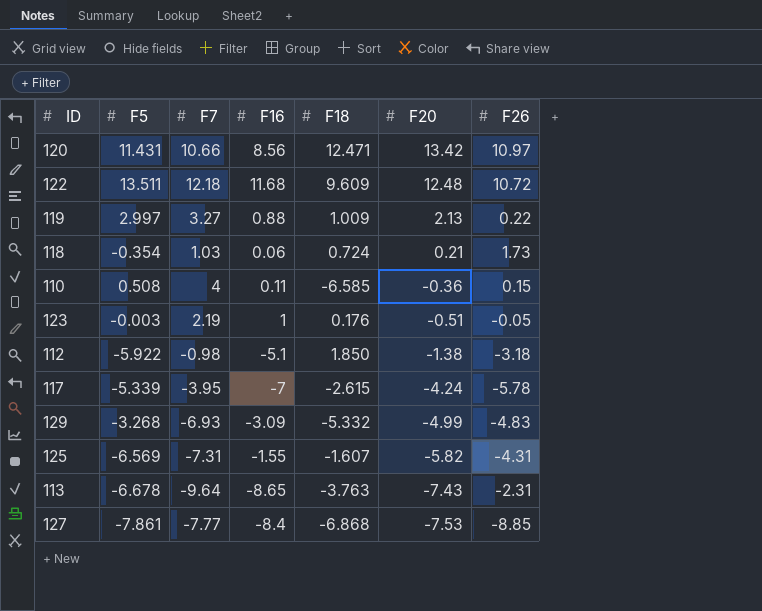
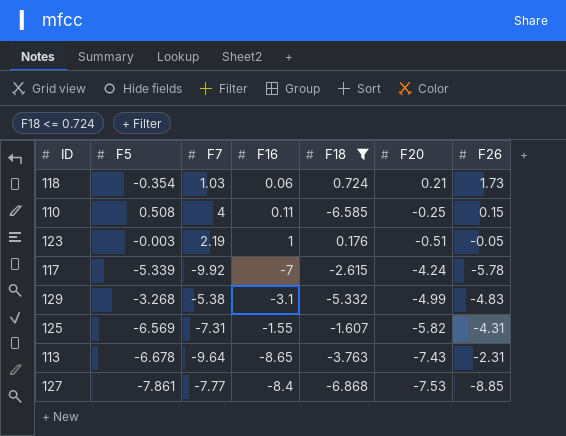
filter: none -> F18 <= 0.724
110 | F20: -0.36 -> -0.25
117 | F7: -3.95 -> -9.92
129 | F7: -6.93 -> -5.38
129 | F16: -3.09 -> -3.1

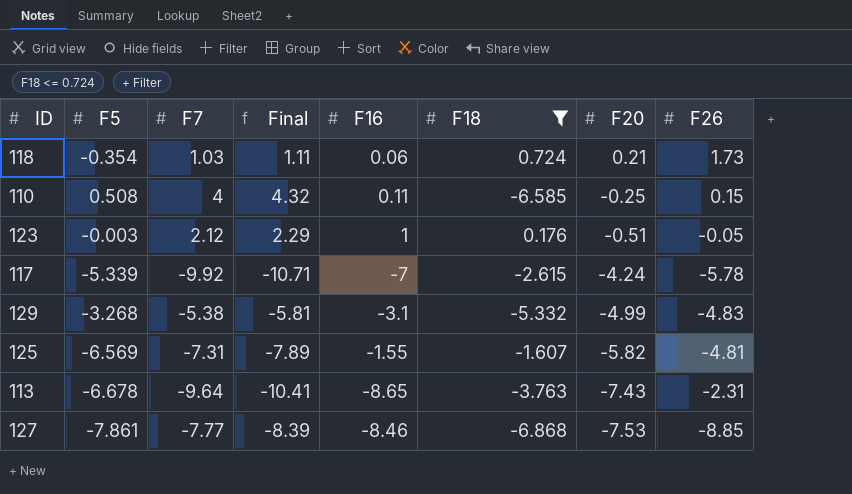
column Final | formula: none -> [F7] * 1.08
123 | F7: 2.19 -> 2.12
125 | F26: -4.31 -> -4.81
127 | F16: -8.4 -> -8.46

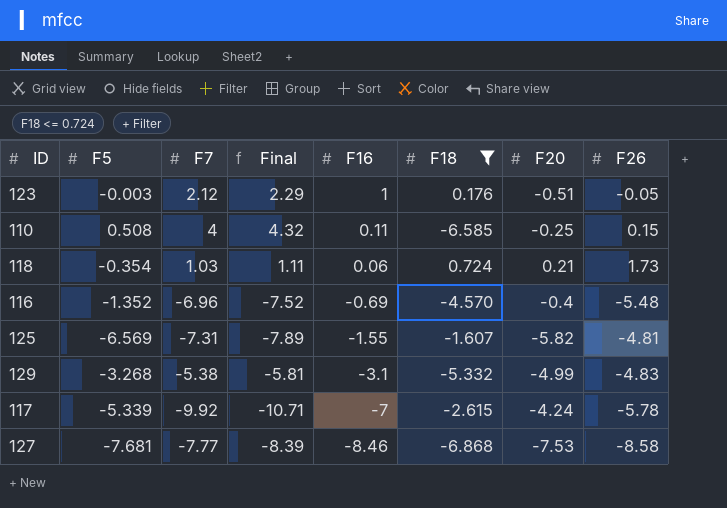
row order: F20 descending -> F16 descending
row 113: -6.678 | -9.64 | -10.41 | -8.65 | -3.763 | -7.43 | -2.31 -> none
row 116: none -> -1.352 | -6.96 | -7.52 | -0.69 | -4.570 | -0.4 | -5.48
127 | F5: -7.861 -> -7.681
127 | F26: -8.85 -> -8.58

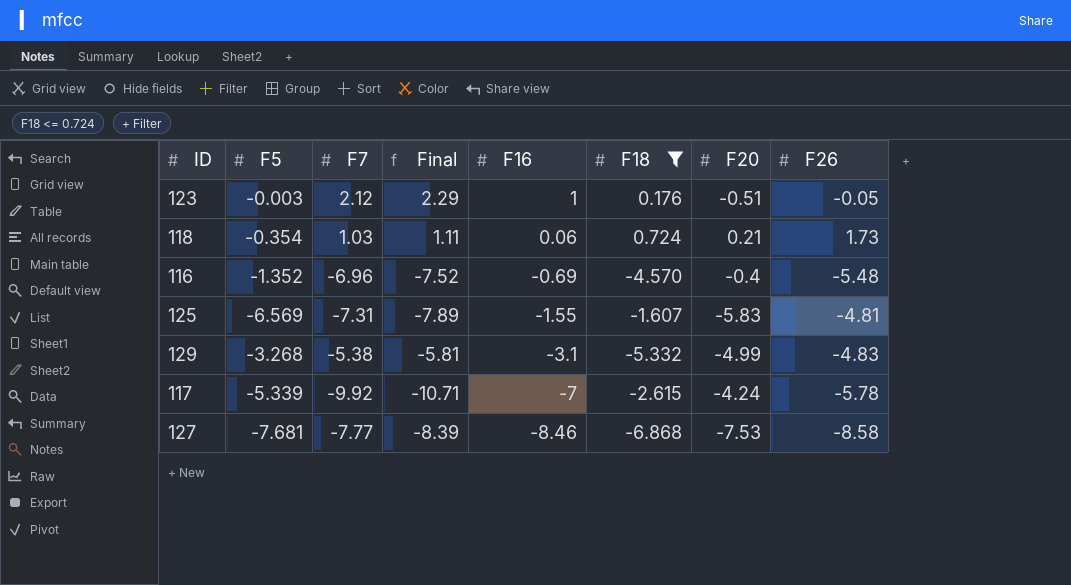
row 110: 0.508 | 4 | 4.32 | 0.11 | -6.585 | -0.25 | 0.15 -> none
125 | F20: -5.82 -> -5.83

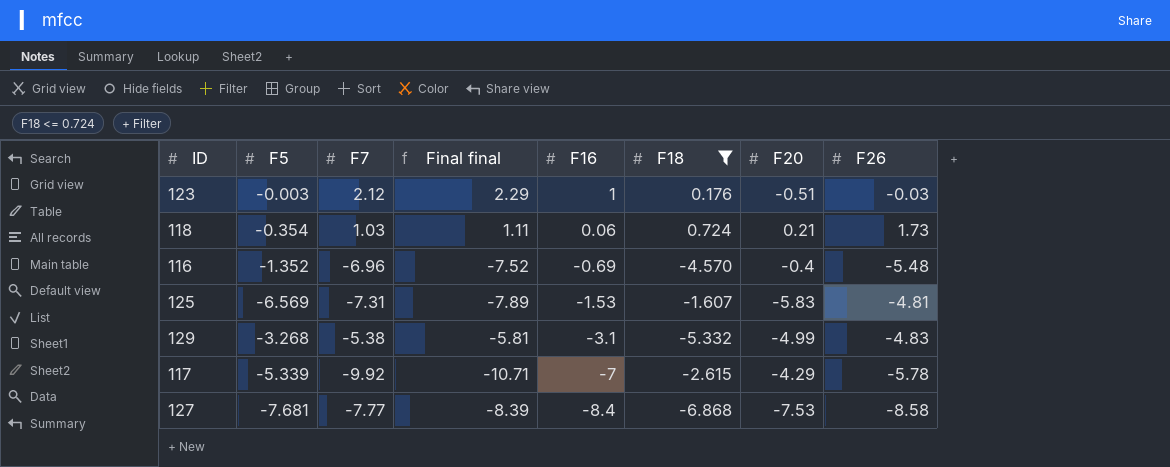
column name: Final -> Final final
123 | F26: -0.05 -> -0.03
125 | F16: -1.55 -> -1.53
117 | F20: -4.24 -> -4.29
127 | F16: -8.46 -> -8.4

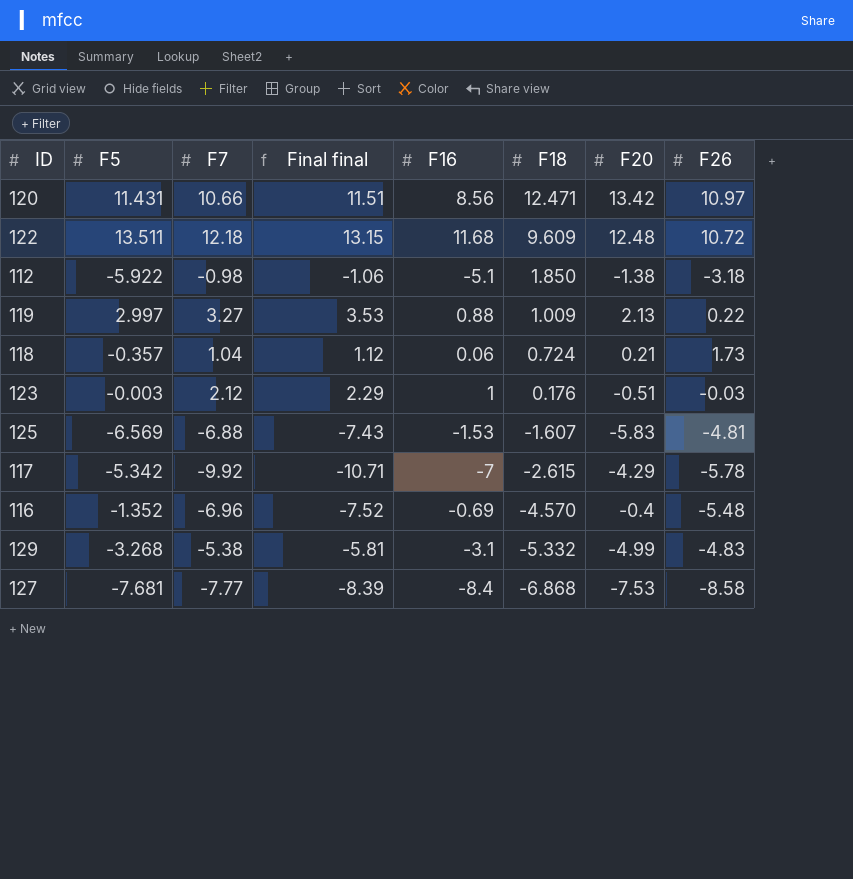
filter: F18 <= 0.724 -> none
row order: F16 descending -> F18 descending
118 | F5: -0.354 -> -0.357
118 | F7: 1.03 -> 1.04
118 | Final final: 1.11 -> 1.12
125 | F7: -7.31 -> -6.88
125 | Final final: -7.89 -> -7.43
117 | F5: -5.339 -> -5.342

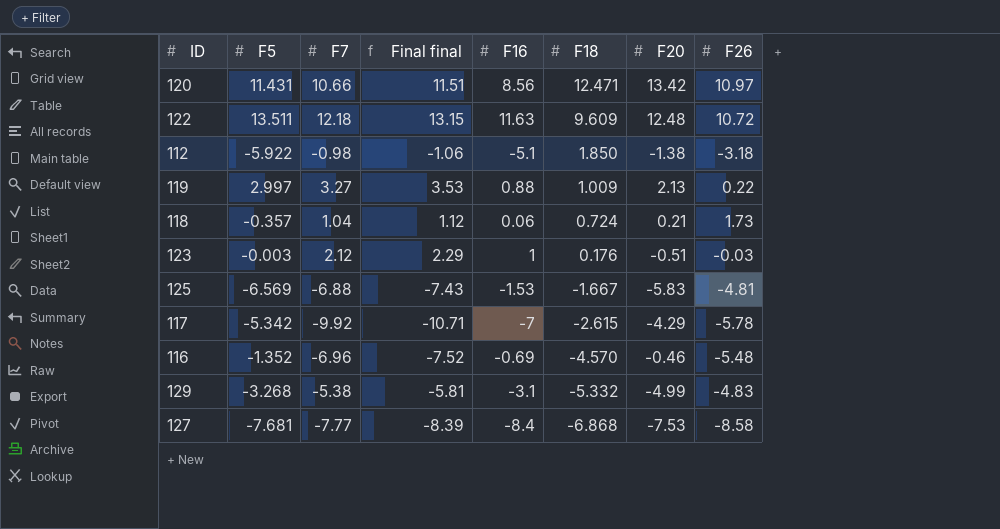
122 | F16: 11.68 -> 11.63
125 | F18: -1.607 -> -1.667
116 | F20: -0.4 -> -0.46

